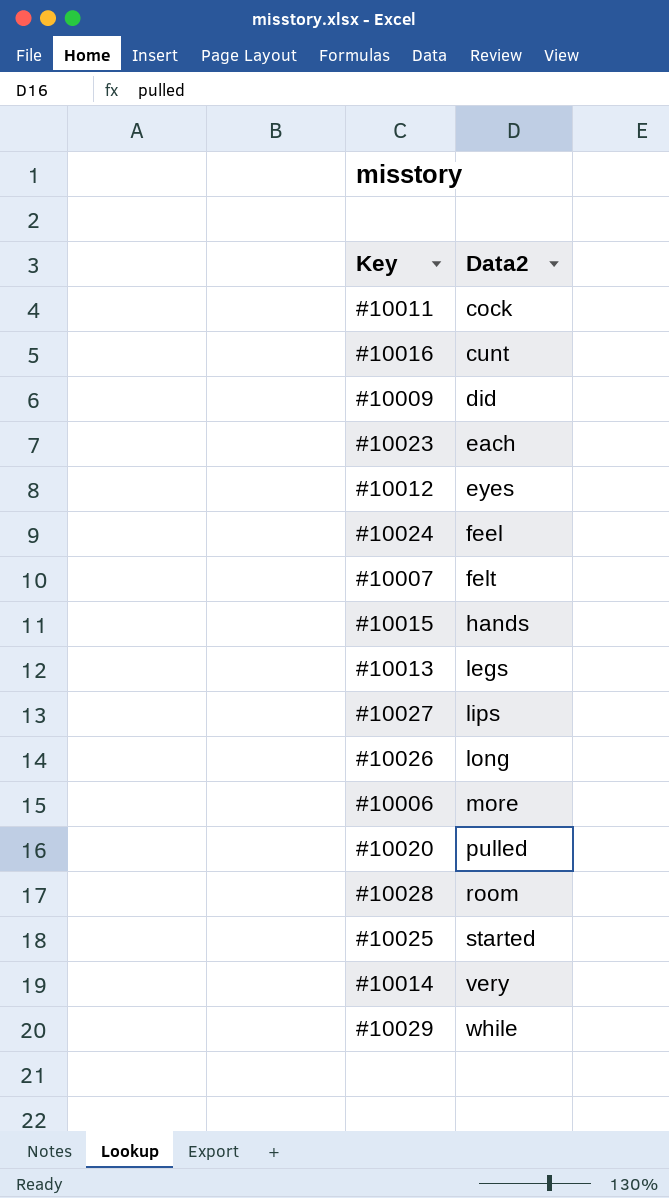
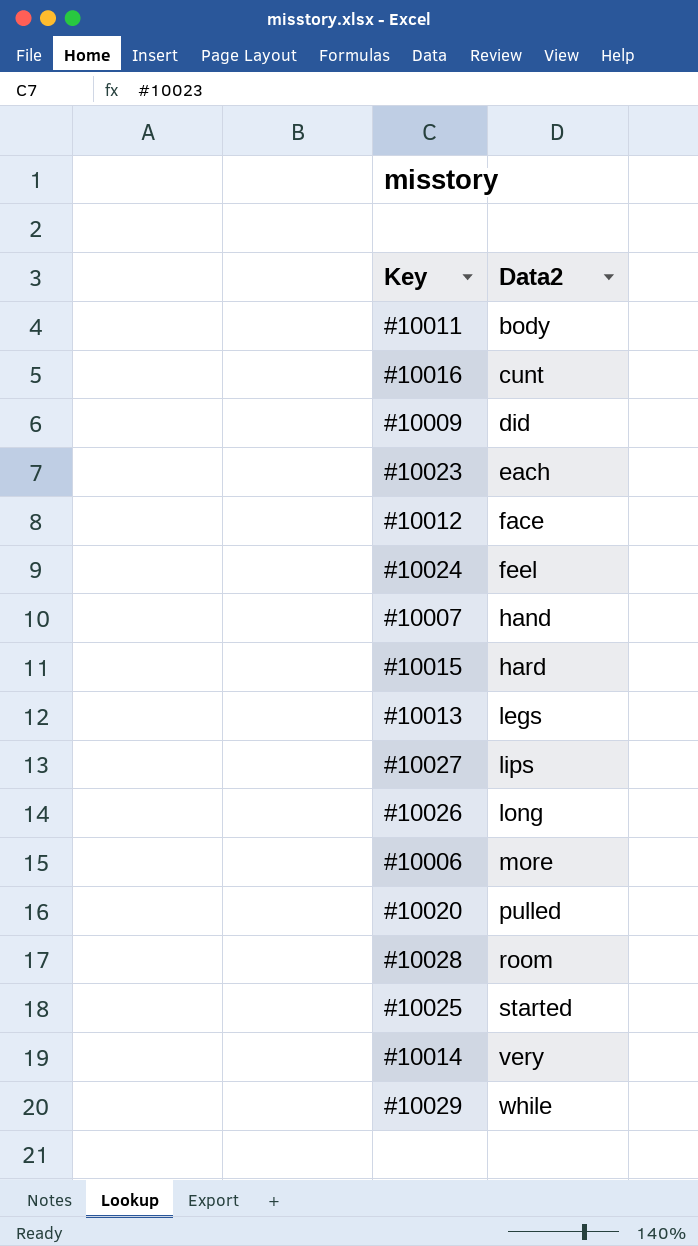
#10011 | Data2: cock -> body
#10012 | Data2: eyes -> face
#10007 | Data2: felt -> hand
#10015 | Data2: hands -> hard

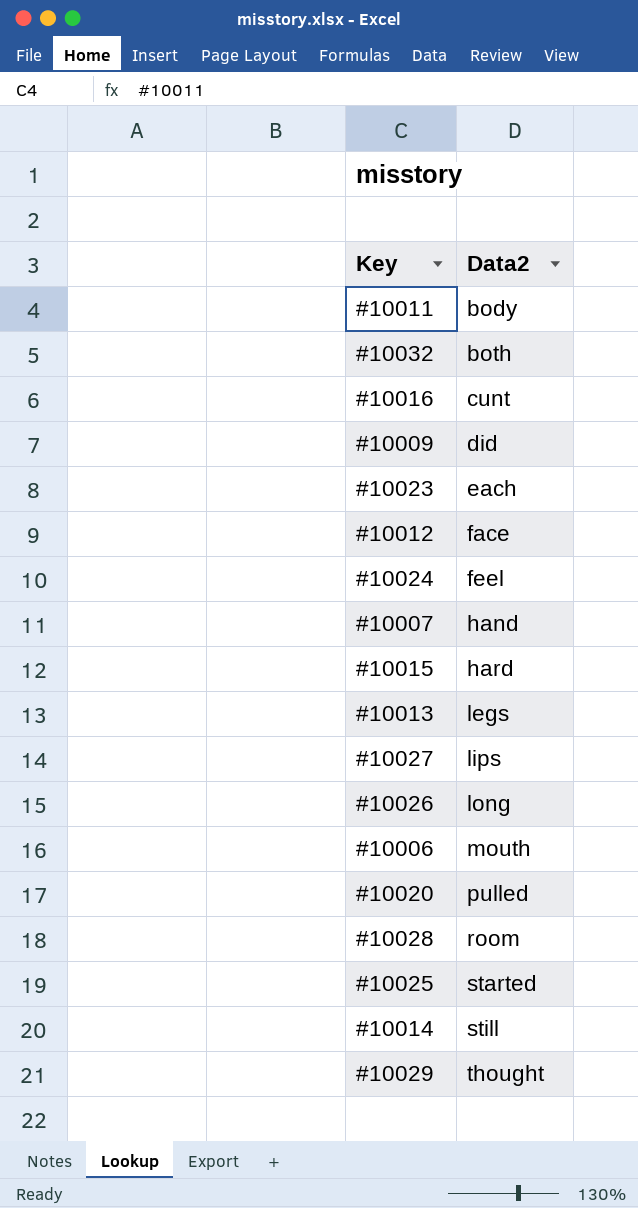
row #10032: none -> both
#10006 | Data2: more -> mouth
#10014 | Data2: very -> still
#10029 | Data2: while -> thought

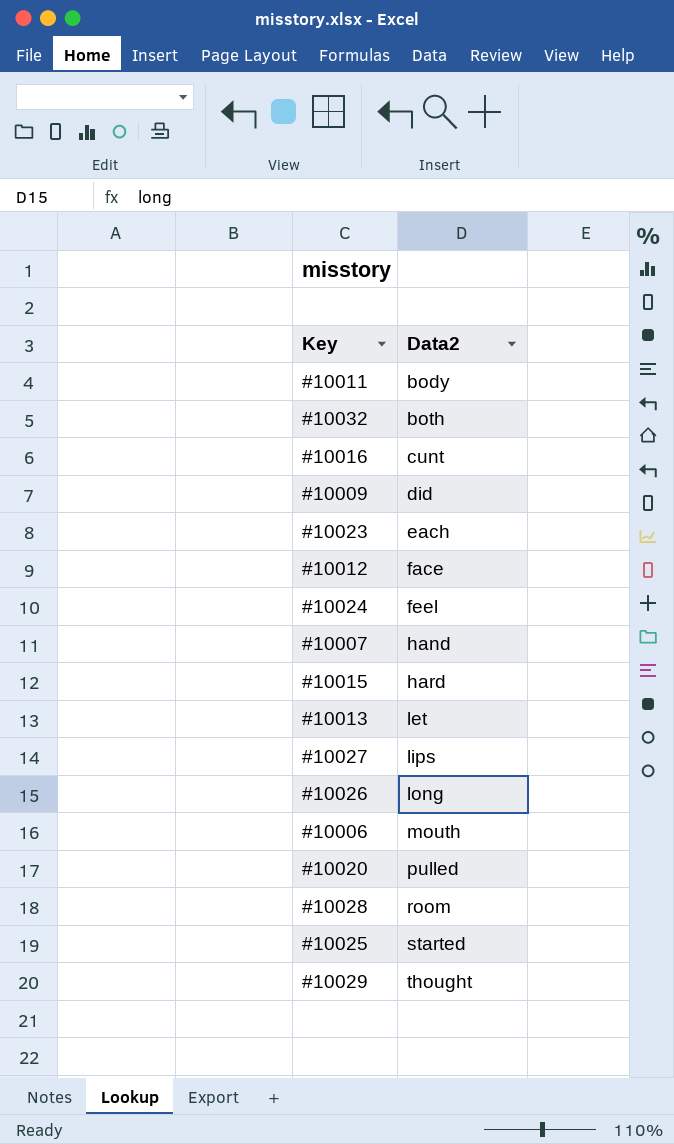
row #10014: still -> none
#10013 | Data2: legs -> let

